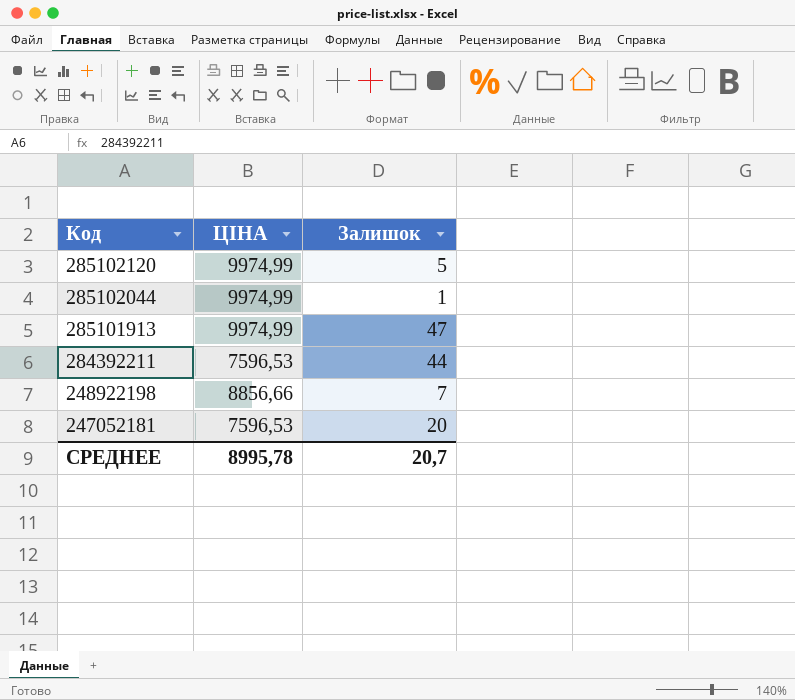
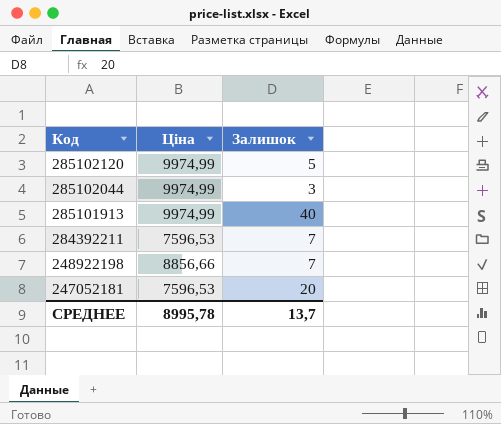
column name: ЦІНА -> Ціна
285102044 | Залишок: 1 -> 3
285101913 | Залишок: 47 -> 40
284392211 | Залишок: 44 -> 7
СРЕДНЕЕ | Залишок: 20,7 -> 13,7

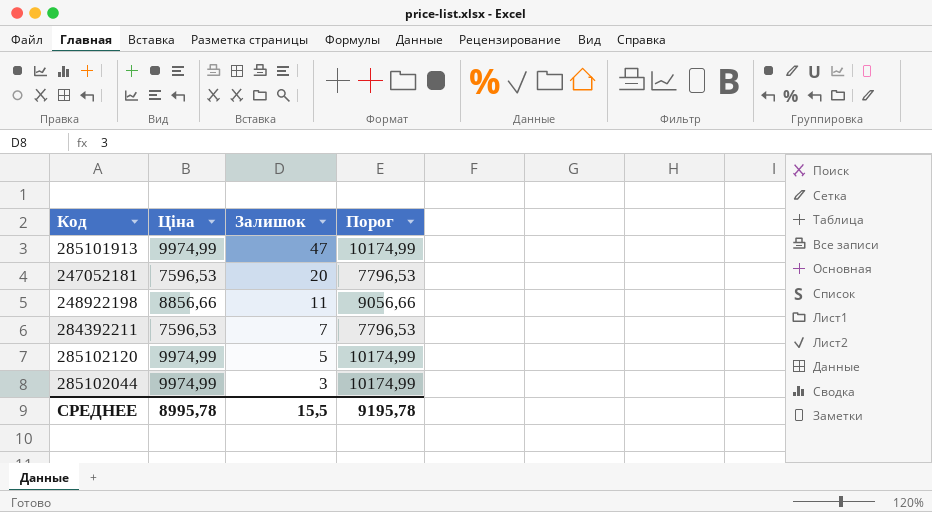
row order: Код descending -> Залишок descending
column Порог | formula: none -> [Ціна] + 200
285101913 | Залишок: 40 -> 47
248922198 | Залишок: 7 -> 11
СРЕДНЕЕ | Залишок: 13,7 -> 15,5

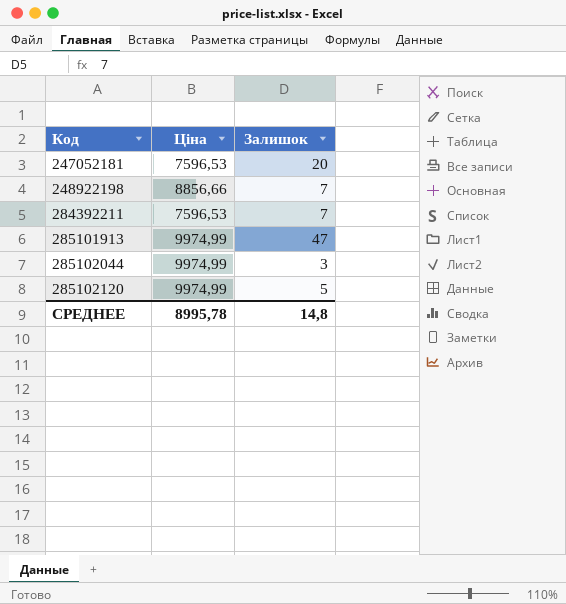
row order: Залишок descending -> Код ascending
column Порог | formula: [Ціна] + 200 -> none
248922198 | Залишок: 11 -> 7
СРЕДНЕЕ | Залишок: 15,5 -> 14,8

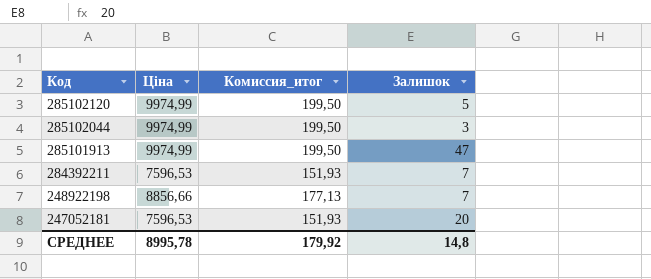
row order: Код ascending -> Код descending
column Комиссия_итог | formula: none -> [Ціна] * 0,02

